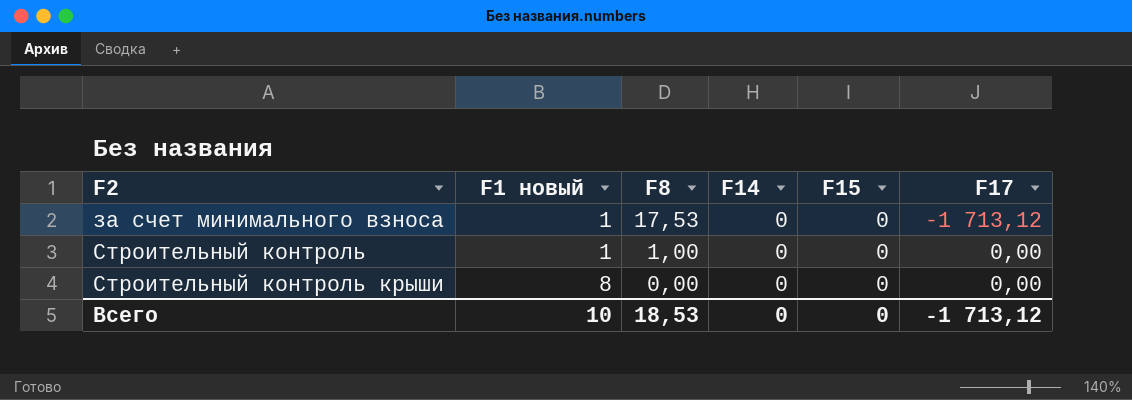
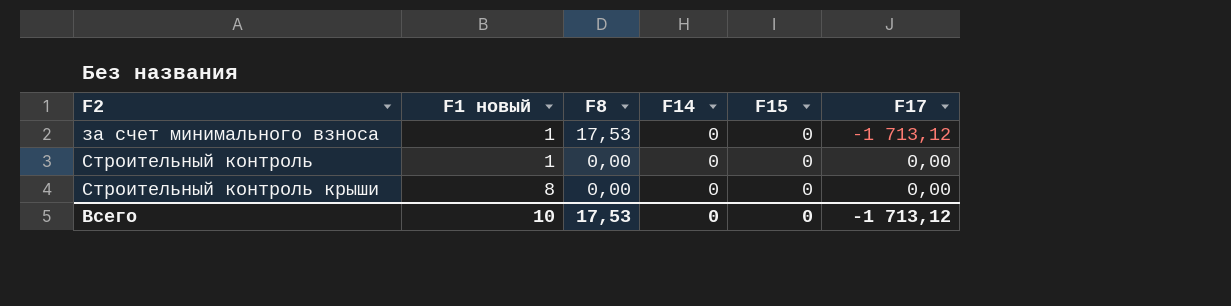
Строительный контроль | F8: 1,00 -> 0,00
Всего | F8: 18,53 -> 17,53

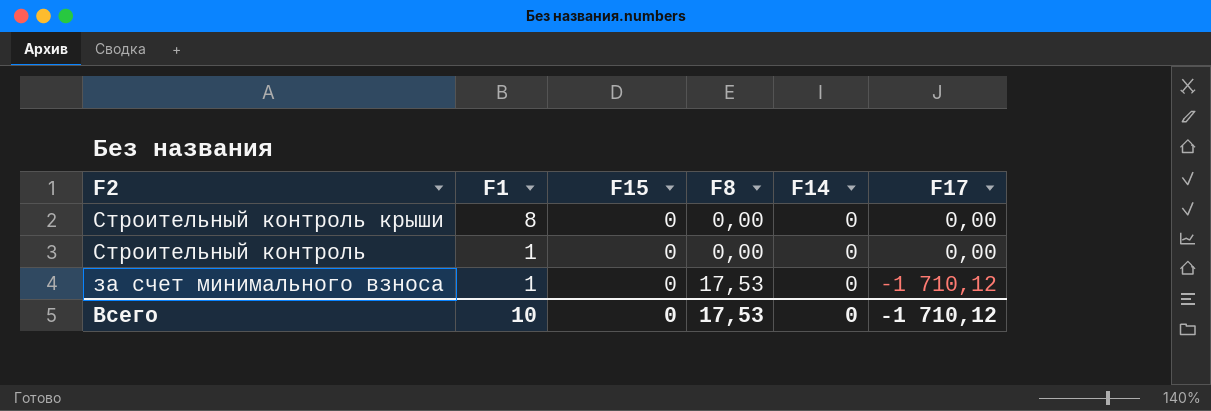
row order: F2 ascending -> F2 descending
column name: F1 новый -> F1
column F15 | position: 5 -> 3
за счет минимального взноса | F17: -1 713,12 -> -1 710,12
Всего | F17: -1 713,12 -> -1 710,12

